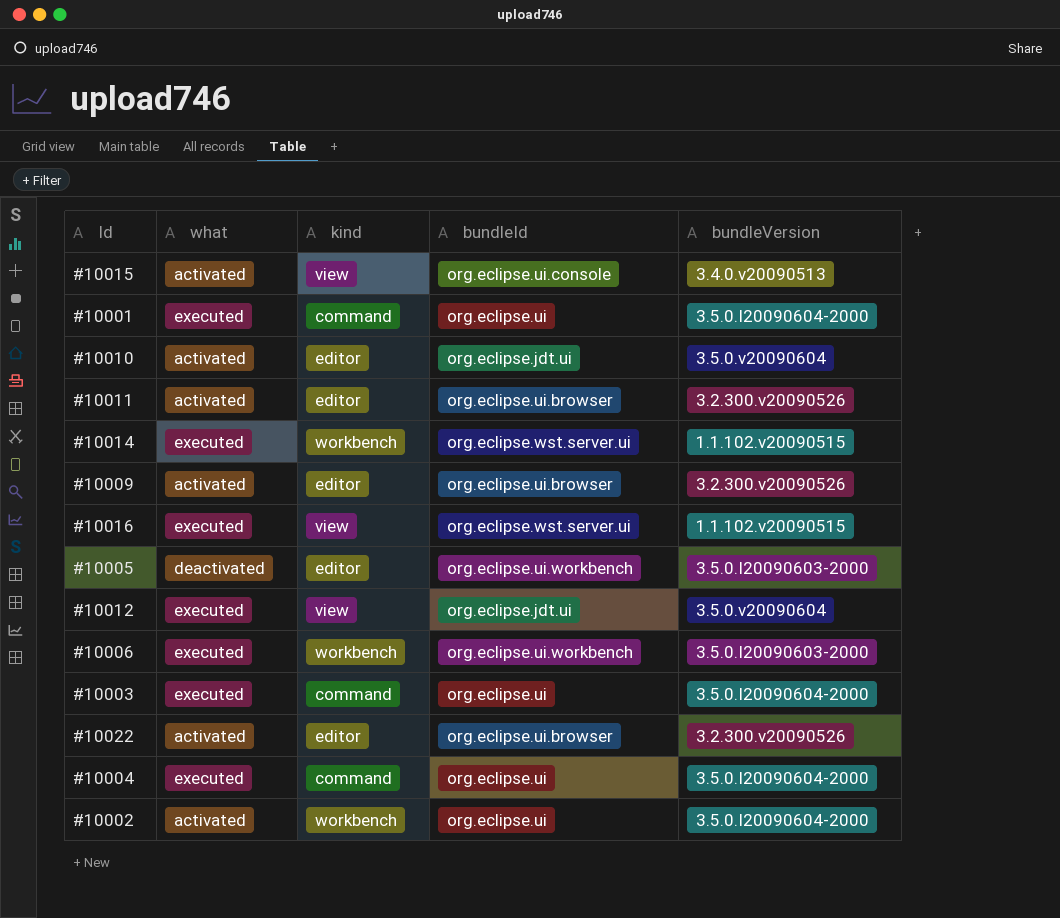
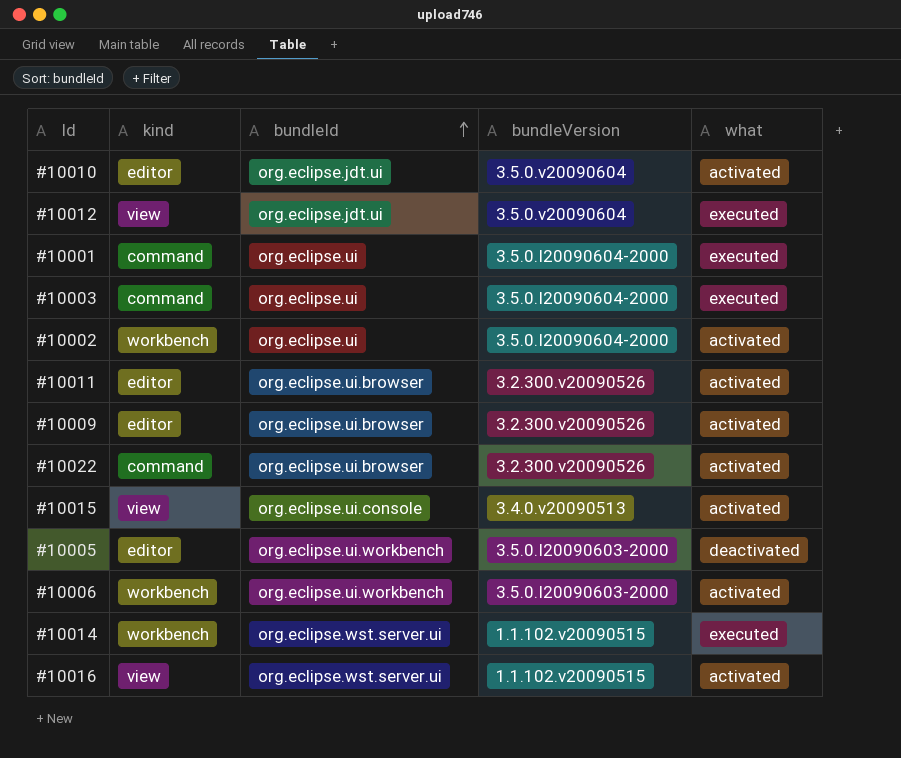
row order: none -> bundleId ascending
column what | position: 2 -> 5
row #10004: executed | command | org.eclipse.ui | 3.5.0.I20090604-2000 -> none
#10022 | kind: editor -> command
#10006 | what: executed -> activated
#10016 | what: executed -> activated

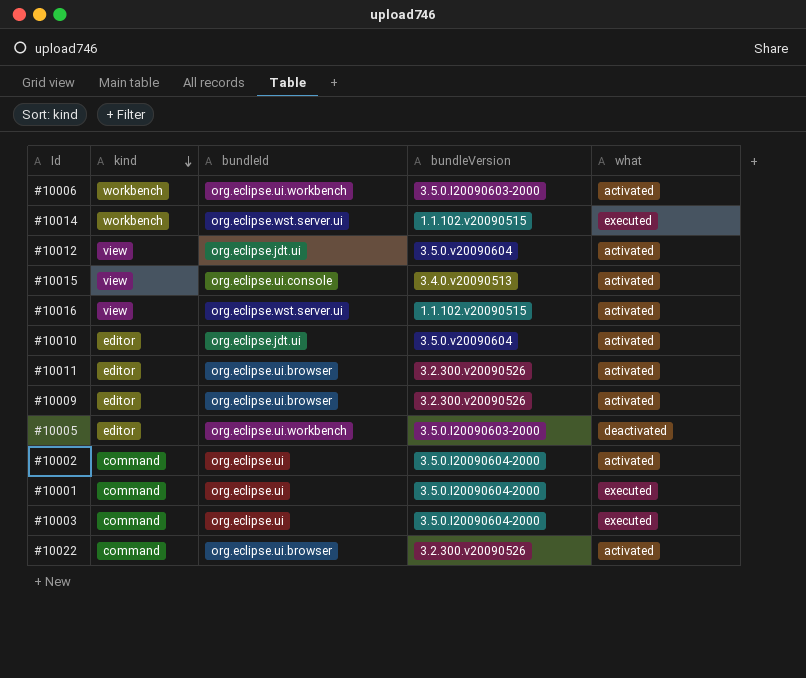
row order: bundleId ascending -> kind descending
#10012 | what: executed -> activated
#10002 | kind: workbench -> command

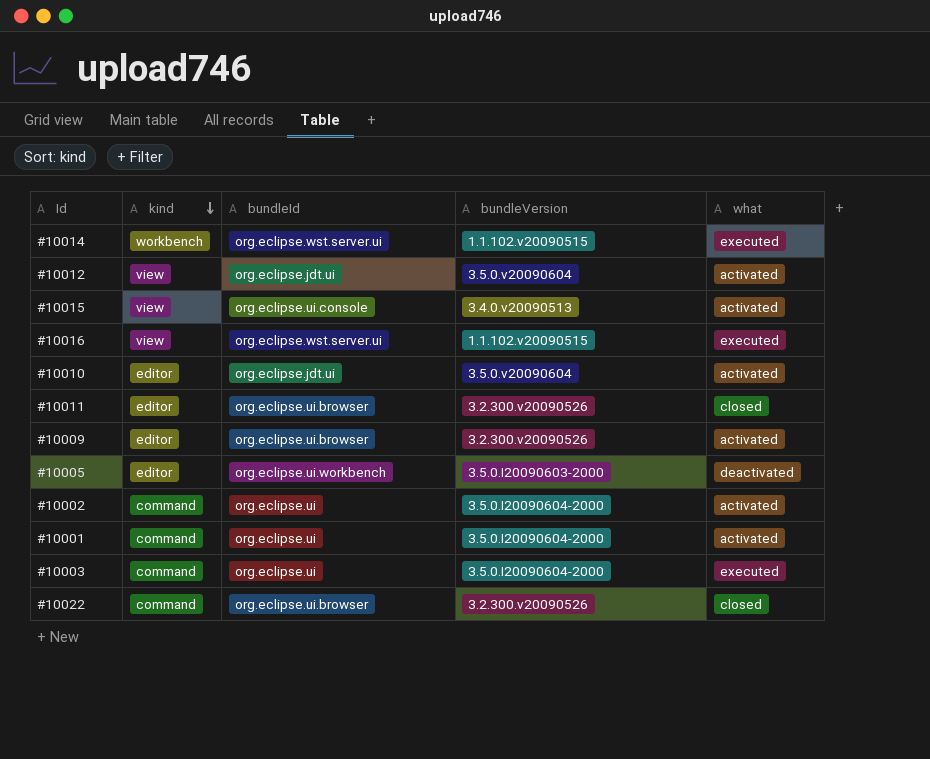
row #10006: workbench | org.eclipse.ui.workbench | 3.5.0.I20090603-2000 | activated -> none
#10016 | what: activated -> executed
#10011 | what: activated -> closed
#10001 | what: executed -> activated
#10022 | what: activated -> closed

